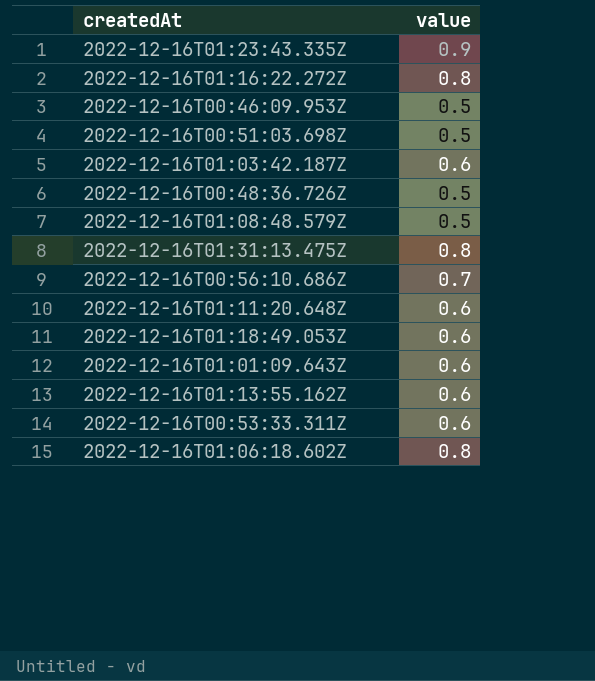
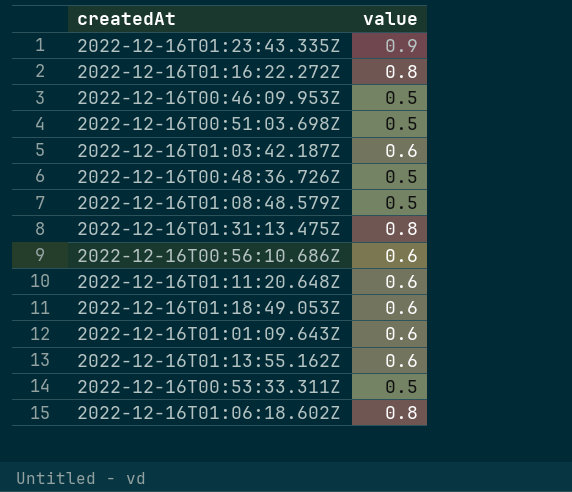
2022-12-16T00:56:10.686Z | value: 0.7 -> 0.6
2022-12-16T00:53:33.311Z | value: 0.6 -> 0.5

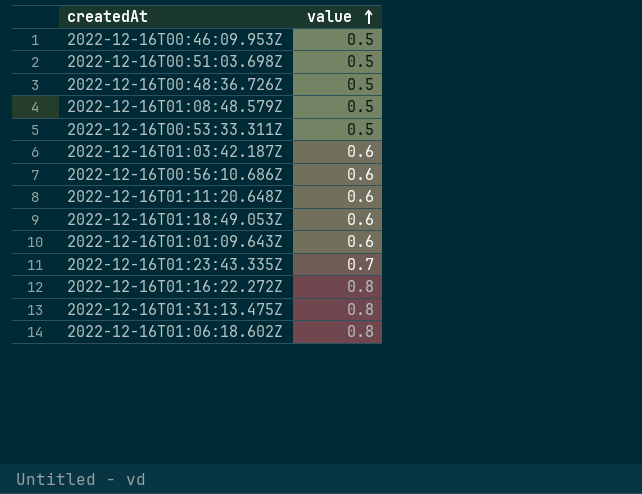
row order: none -> value ascending
row 2022-12-16T01:13:55.162Z: 0.6 -> none
2022-12-16T01:23:43.335Z | value: 0.9 -> 0.7

